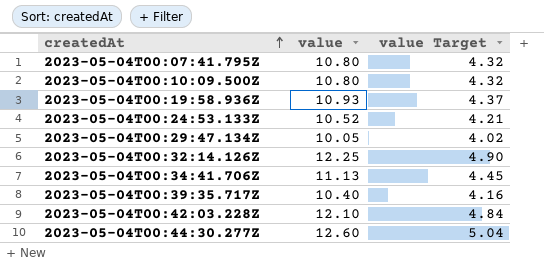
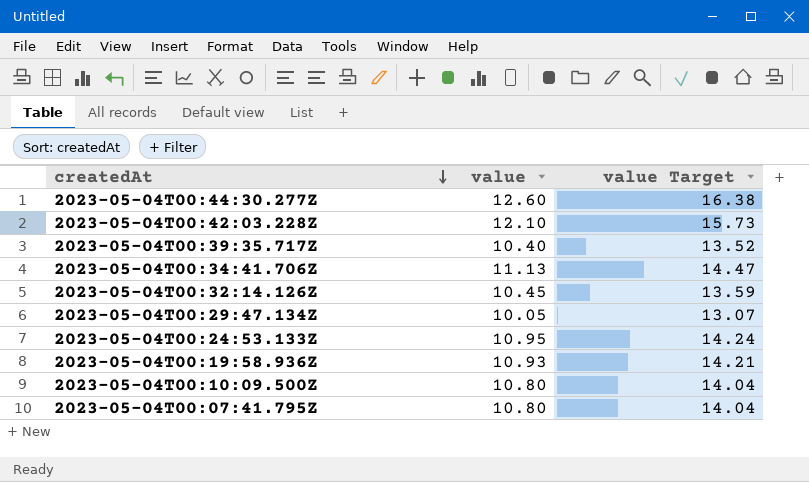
row order: createdAt ascending -> createdAt descending
column value Target | formula: [value] * 0.4 -> [value] * 1.3
2023-05-04T00:32:14.126Z | value: 12.25 -> 10.45
2023-05-04T00:24:53.133Z | value: 10.52 -> 10.95

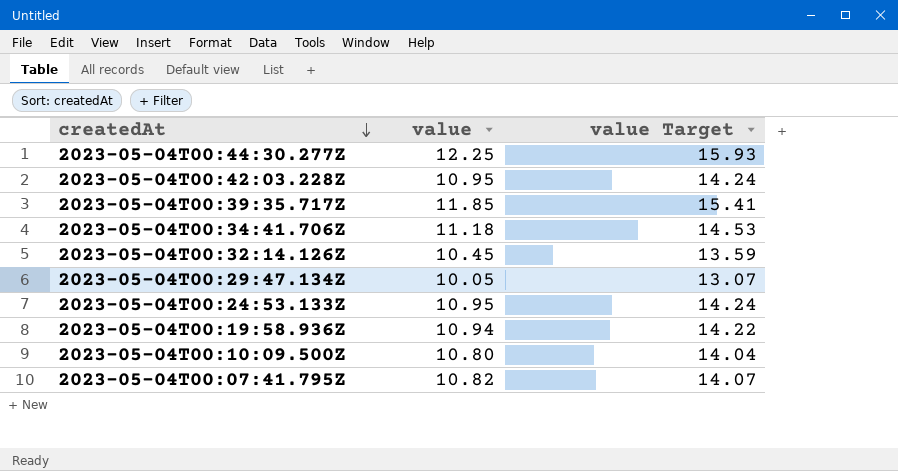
2023-05-04T00:44:30.277Z | value: 12.60 -> 12.25
2023-05-04T00:44:30.277Z | value Target: 16.38 -> 15.93
2023-05-04T00:42:03.228Z | value: 12.10 -> 10.95
2023-05-04T00:42:03.228Z | value Target: 15.73 -> 14.24
2023-05-04T00:39:35.717Z | value: 10.40 -> 11.85
2023-05-04T00:39:35.717Z | value Target: 13.52 -> 15.41
2023-05-04T00:34:41.706Z | value: 11.13 -> 11.18
2023-05-04T00:34:41.706Z | value Target: 14.47 -> 14.53
2023-05-04T00:19:58.936Z | value: 10.93 -> 10.94
2023-05-04T00:19:58.936Z | value Target: 14.21 -> 14.22
2023-05-04T00:07:41.795Z | value: 10.80 -> 10.82
2023-05-04T00:07:41.795Z | value Target: 14.04 -> 14.07

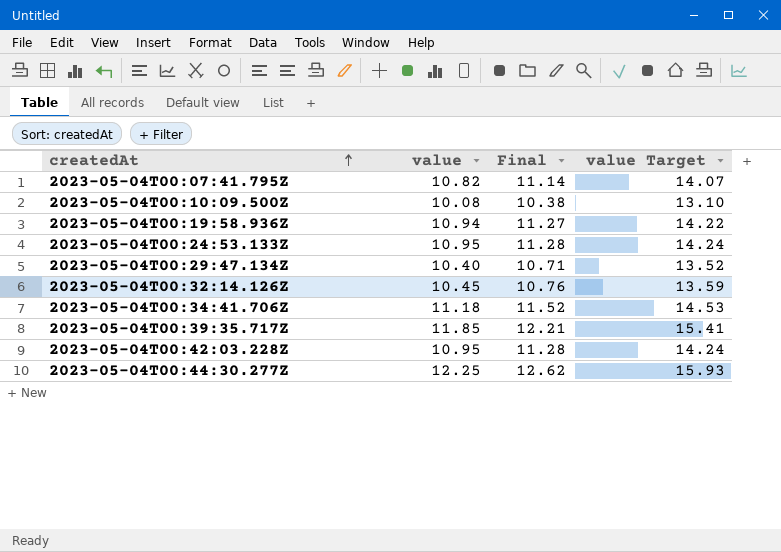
row order: createdAt descending -> createdAt ascending
column Final | formula: none -> [value] * 1.03
2023-05-04T00:10:09.500Z | value: 10.80 -> 10.08
2023-05-04T00:10:09.500Z | value Target: 14.04 -> 13.10
2023-05-04T00:29:47.134Z | value: 10.05 -> 10.40
2023-05-04T00:29:47.134Z | value Target: 13.07 -> 13.52

